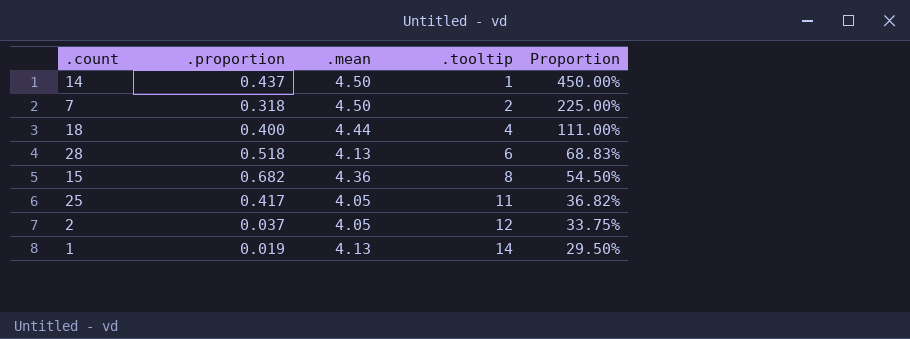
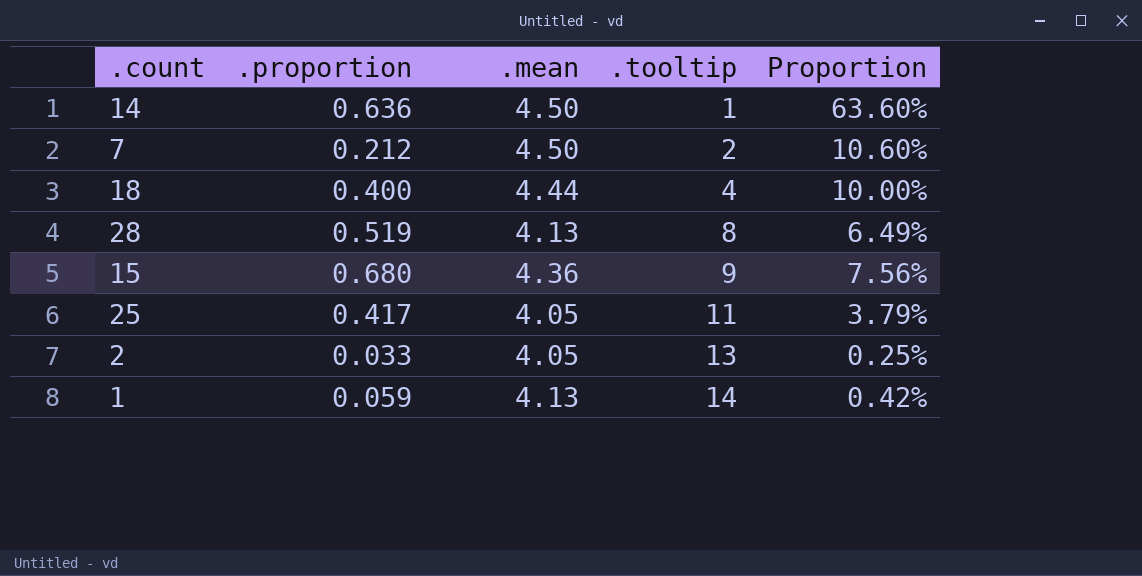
column Proportion | formula: [.mean] / [.tooltip] -> [.proportion] / [.tooltip]
14 | .proportion: 0.437 -> 0.636
7 | .proportion: 0.318 -> 0.212
28 | .proportion: 0.518 -> 0.519
28 | .tooltip: 6 -> 8
15 | .proportion: 0.682 -> 0.680
15 | .tooltip: 8 -> 9
2 | .proportion: 0.037 -> 0.033
2 | .tooltip: 12 -> 13
1 | .proportion: 0.019 -> 0.059

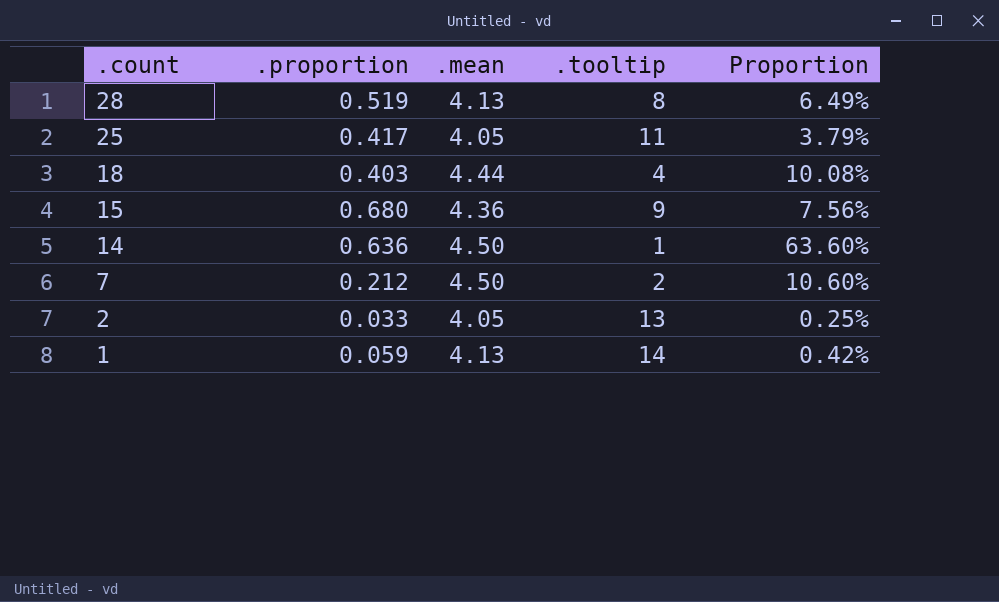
row order: .tooltip ascending -> .count descending
18 | .proportion: 0.400 -> 0.403
18 | Proportion: 10.00% -> 10.08%

